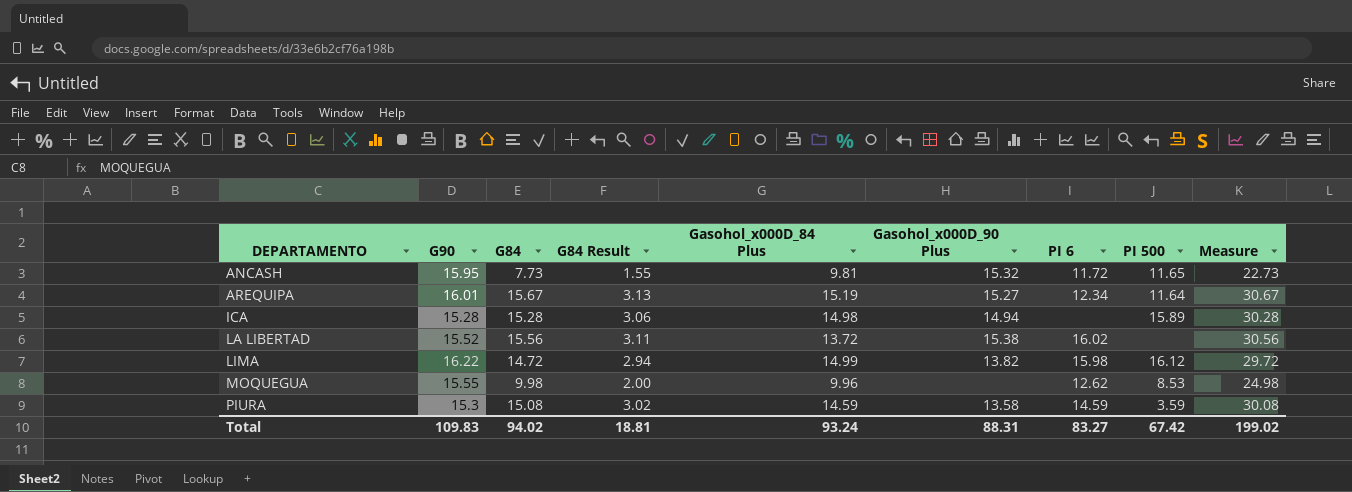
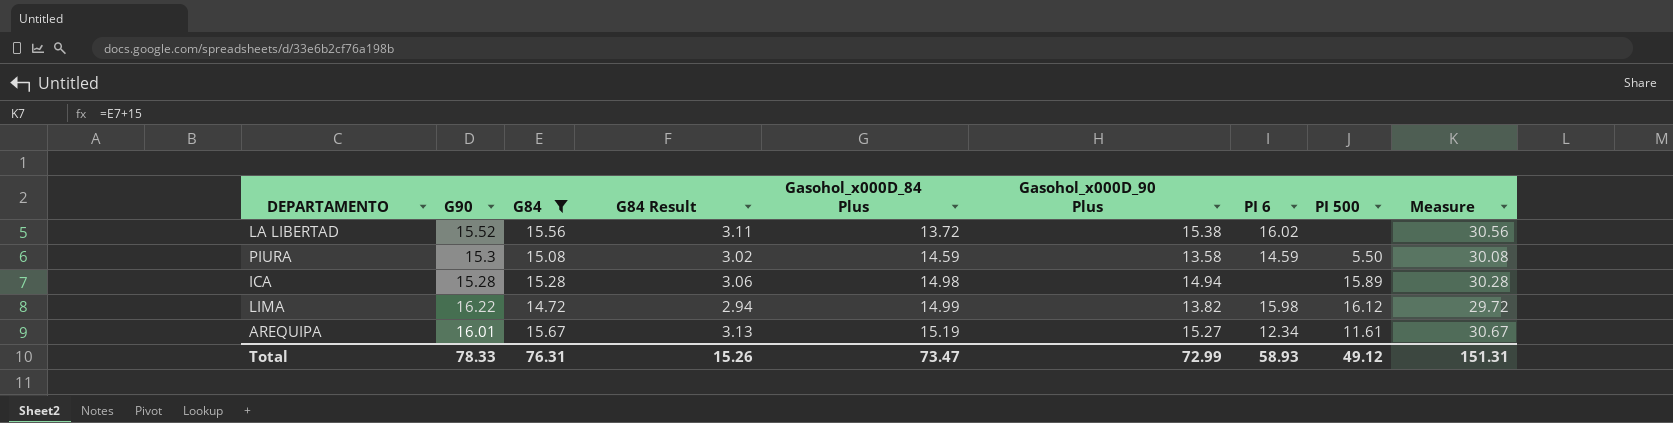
filter: none -> G84 >= 14.72
row order: DEPARTAMENTO ascending -> Gasohol_x000D_84 Plus ascending
PIURA | PI 500: 3.59 -> 5.50
AREQUIPA | PI 500: 11.64 -> 11.61
Total | G90: 109.83 -> 78.33
Total | G84: 94.02 -> 76.31
Total | G84 Result: 18.81 -> 15.26
Total | Gasohol_x000D_84 Plus: 93.24 -> 73.47
Total | Gasohol_x000D_90 Plus: 88.31 -> 72.99
Total | PI 6: 83.27 -> 58.93
Total | PI 500: 67.42 -> 49.12
Total | Measure: 199.02 -> 151.31

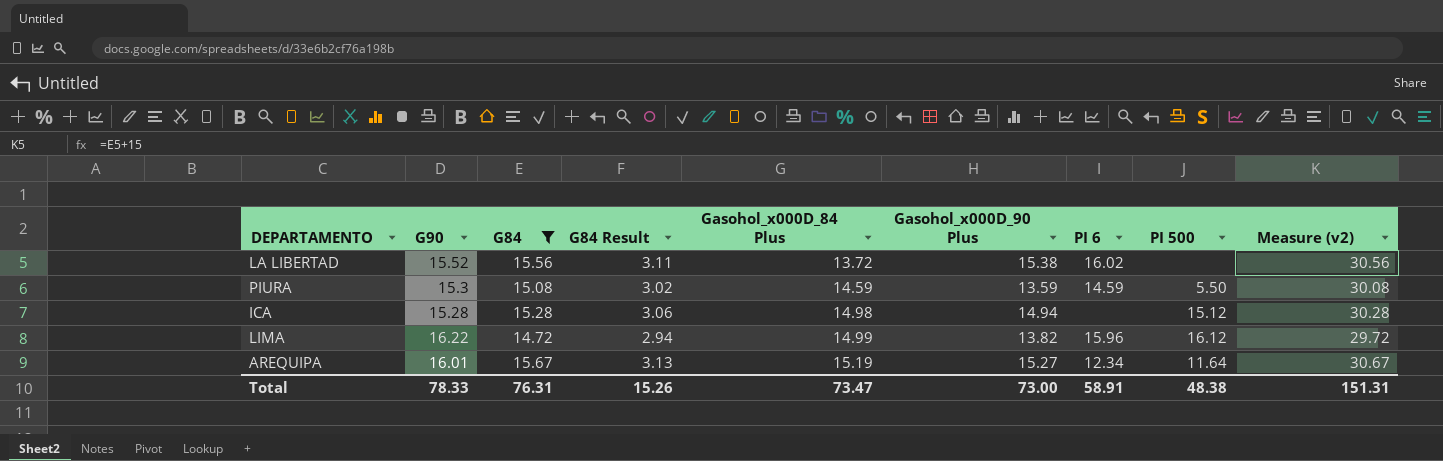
column name: Measure -> Measure (v2)
PIURA | Gasohol_x000D_90 Plus: 13.58 -> 13.59
ICA | PI 500: 15.89 -> 15.12
LIMA | PI 6: 15.98 -> 15.96
AREQUIPA | PI 500: 11.61 -> 11.64
Total | Gasohol_x000D_90 Plus: 72.99 -> 73.00
Total | PI 6: 58.93 -> 58.91
Total | PI 500: 49.12 -> 48.38

